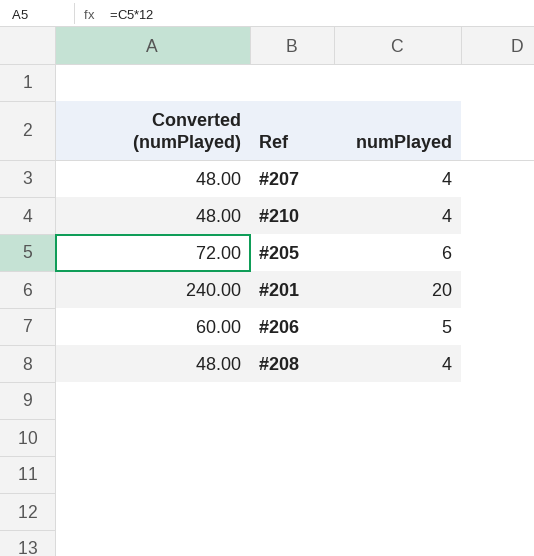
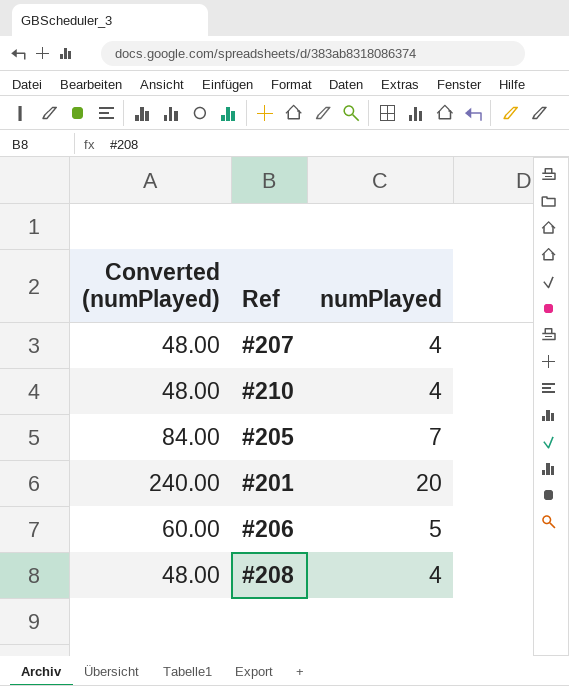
#205 | Converted (numPlayed): 72.00 -> 84.00
#205 | numPlayed: 6 -> 7

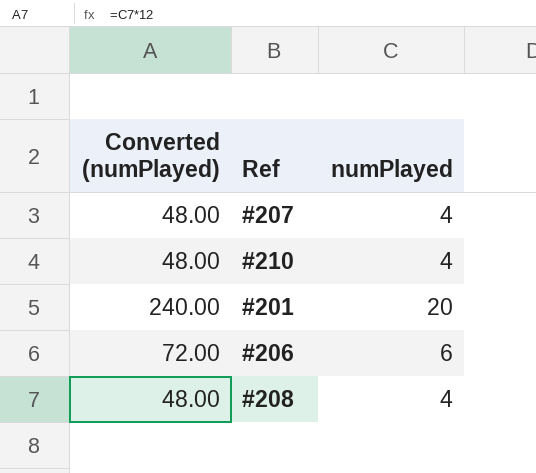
row #205: 84.00 | 7 -> none
#206 | Converted (numPlayed): 60.00 -> 72.00
#206 | numPlayed: 5 -> 6

